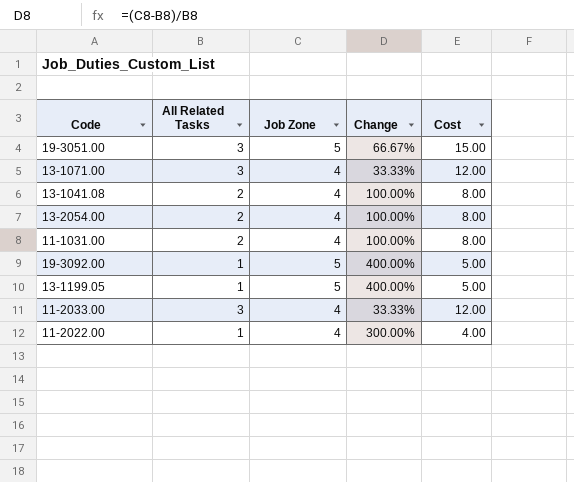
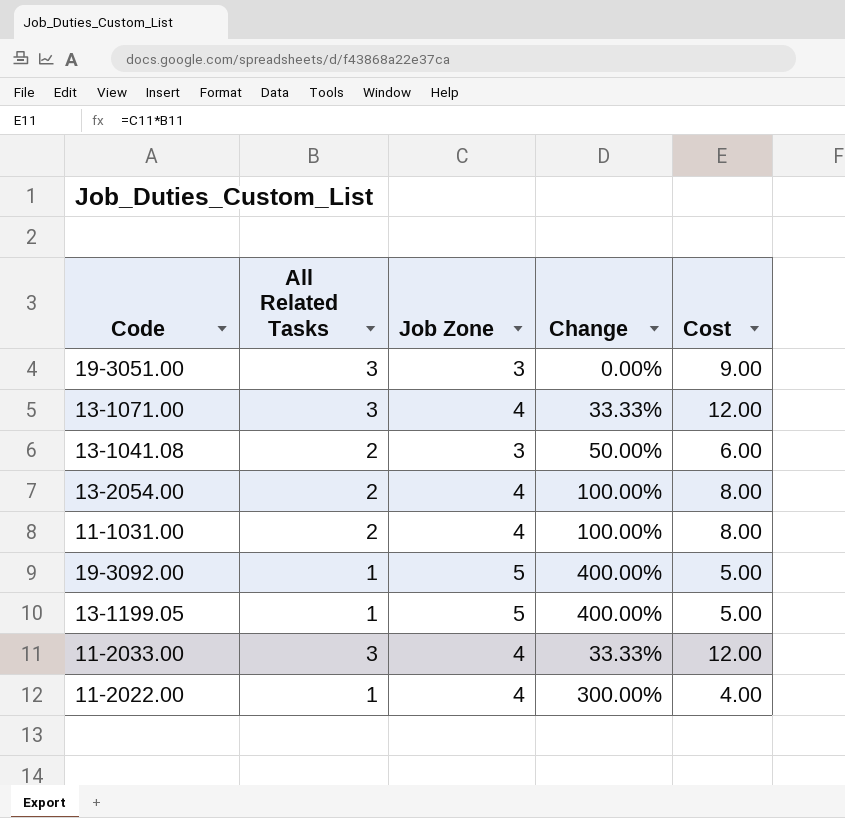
19-3051.00 | Job Zone: 5 -> 3
19-3051.00 | Change: 66.67% -> 0.00%
19-3051.00 | Cost: 15.00 -> 9.00
13-1041.08 | Job Zone: 4 -> 3
13-1041.08 | Change: 100.00% -> 50.00%
13-1041.08 | Cost: 8.00 -> 6.00

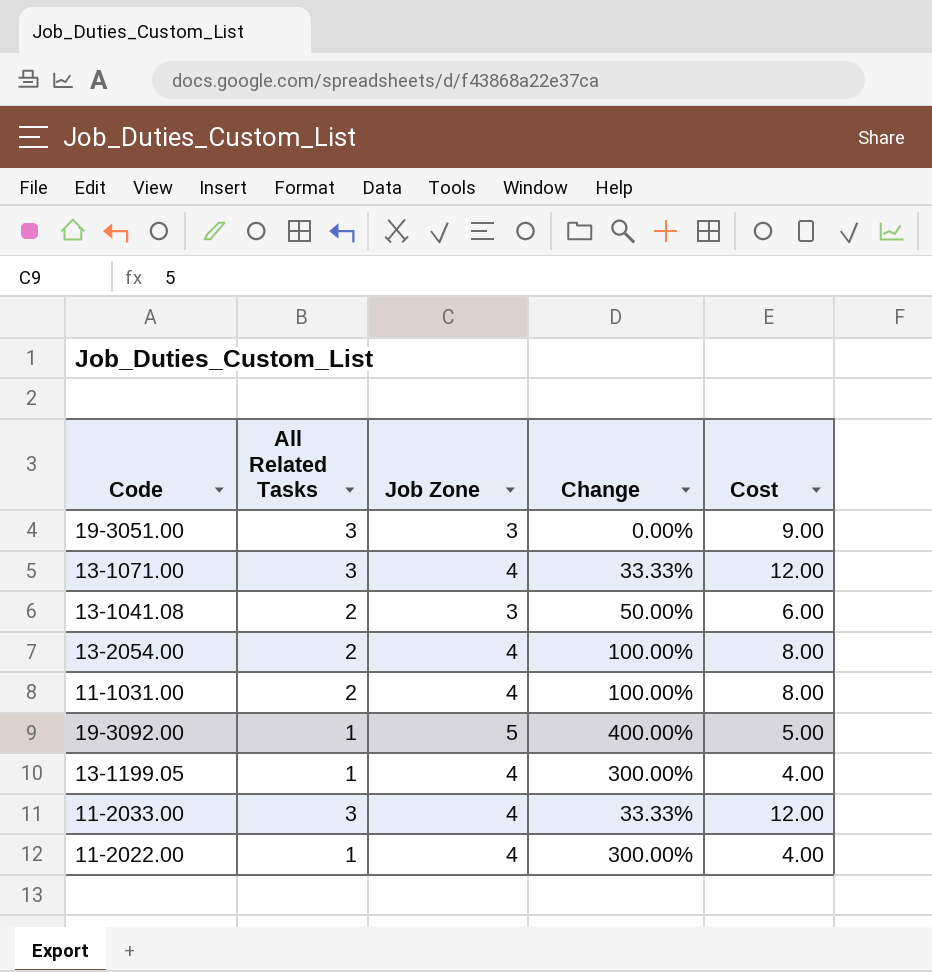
13-1199.05 | Job Zone: 5 -> 4
13-1199.05 | Change: 400.00% -> 300.00%
13-1199.05 | Cost: 5.00 -> 4.00

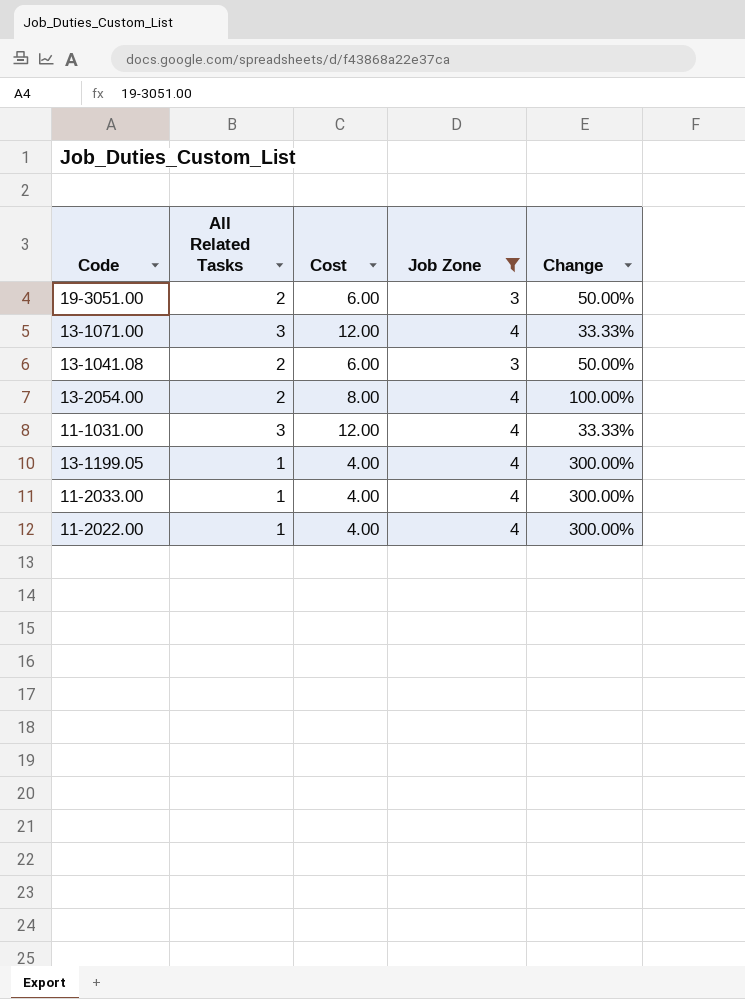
filter: none -> Job Zone != 5
column Cost | position: 5 -> 3
19-3051.00 | All Related Tasks: 3 -> 2
19-3051.00 | Cost: 9.00 -> 6.00
19-3051.00 | Change: 0.00% -> 50.00%
11-1031.00 | All Related Tasks: 2 -> 3
11-1031.00 | Cost: 8.00 -> 12.00
11-1031.00 | Change: 100.00% -> 33.33%
11-2033.00 | All Related Tasks: 3 -> 1
11-2033.00 | Cost: 12.00 -> 4.00
11-2033.00 | Change: 33.33% -> 300.00%

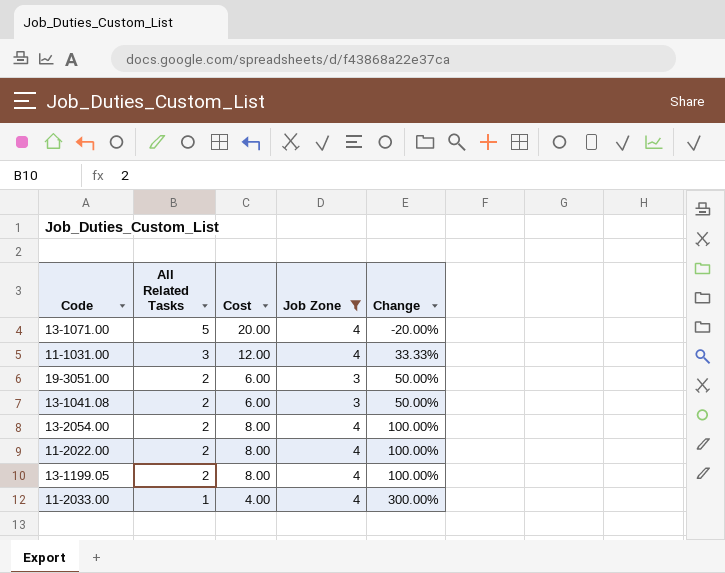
row order: none -> All Related Tasks descending
13-1071.00 | All Related Tasks: 3 -> 5
13-1071.00 | Cost: 12.00 -> 20.00
13-1071.00 | Change: 33.33% -> -20.00%
11-2022.00 | All Related Tasks: 1 -> 2
11-2022.00 | Cost: 4.00 -> 8.00
11-2022.00 | Change: 300.00% -> 100.00%
13-1199.05 | All Related Tasks: 1 -> 2
13-1199.05 | Cost: 4.00 -> 8.00
13-1199.05 | Change: 300.00% -> 100.00%

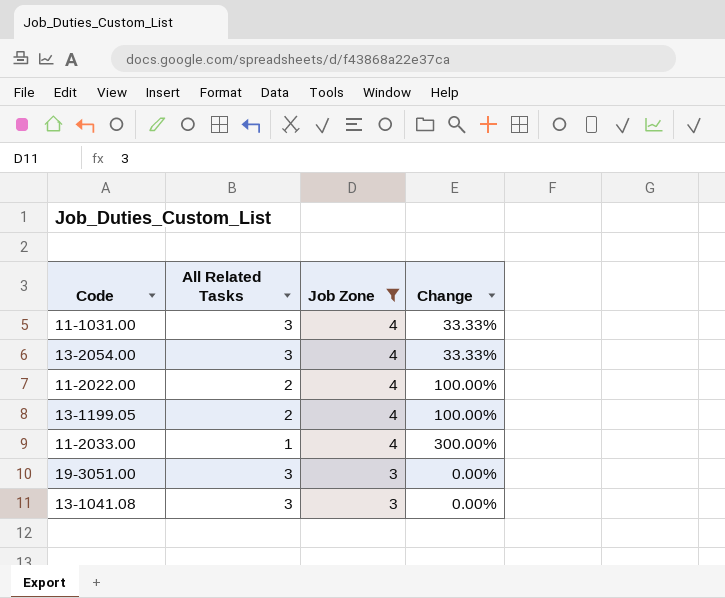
row order: All Related Tasks descending -> Job Zone descending
column Cost | formula: [All Related Tasks] * [Job Zone] -> none
row 13-1071.00: 5 | 20.00 | 4 | -20.00% -> none
13-2054.00 | All Related Tasks: 2 -> 3
13-2054.00 | Change: 100.00% -> 33.33%
19-3051.00 | All Related Tasks: 2 -> 3
19-3051.00 | Change: 50.00% -> 0.00%
13-1041.08 | All Related Tasks: 2 -> 3
13-1041.08 | Change: 50.00% -> 0.00%

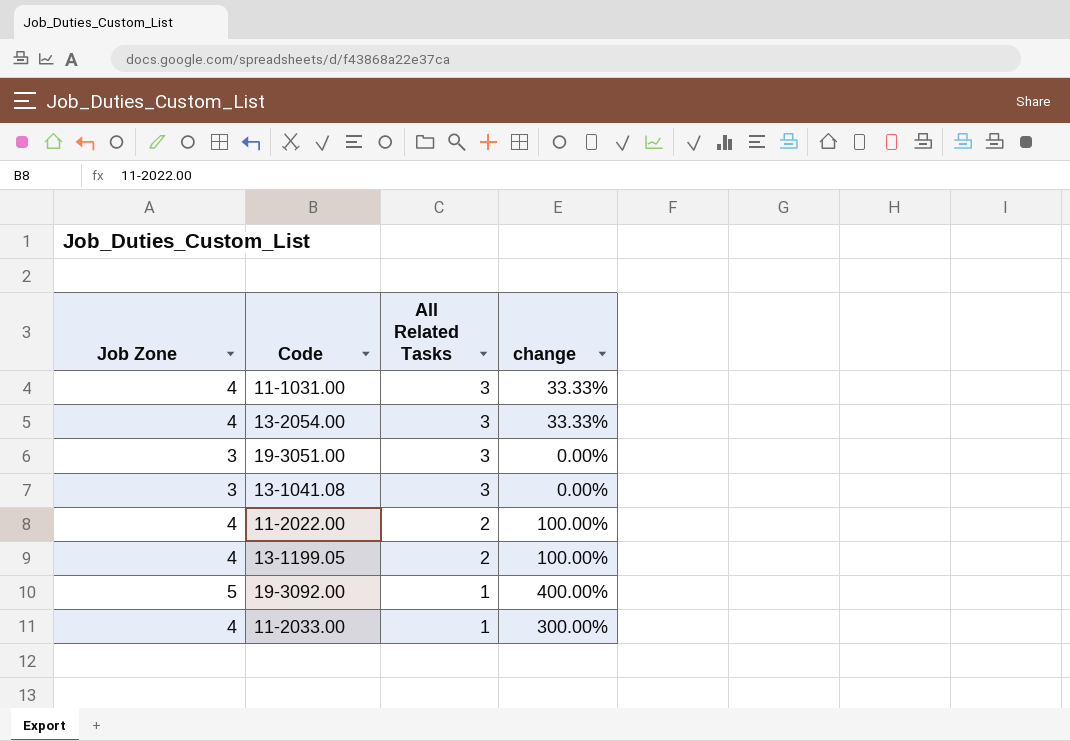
filter: Job Zone != 5 -> none
row order: Job Zone descending -> All Related Tasks descending
column Job Zone | position: 3 -> 1
column name: Change -> change

